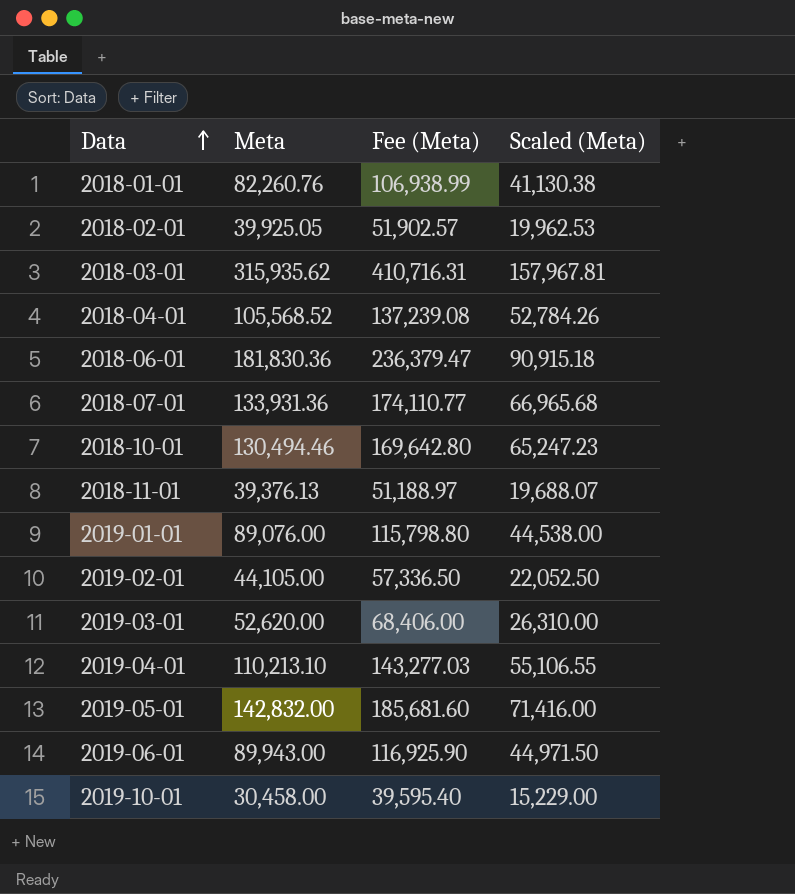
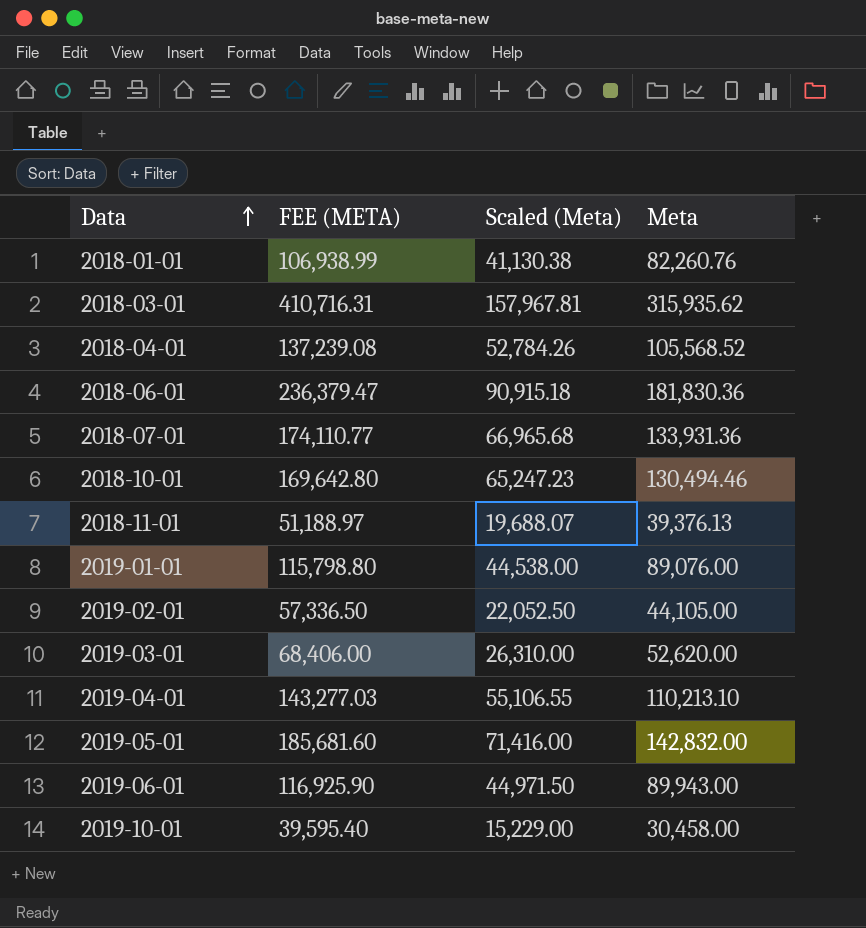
column name: Fee (Meta) -> FEE (META)
column Meta | position: 2 -> 4
row 2018-02-01: 39,925.05 | 51,902.57 | 19,962.53 -> none

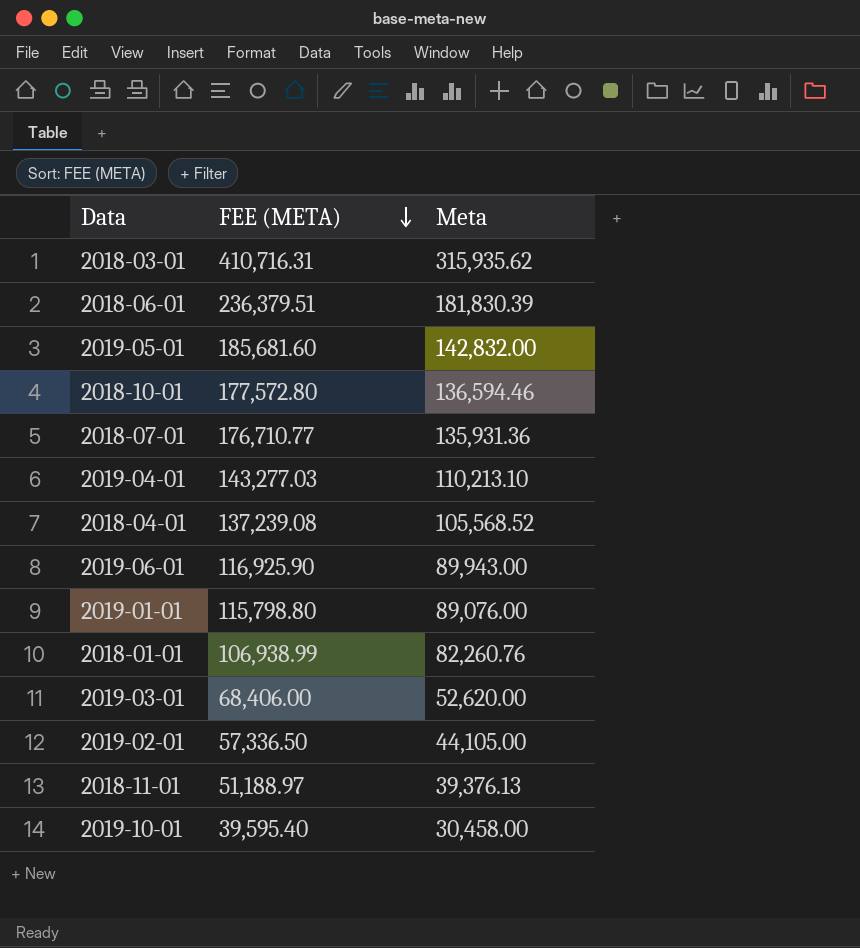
row order: Data ascending -> FEE (META) descending
column Scaled (Meta) | formula: [Meta] * 0.5 -> none
2018-06-01 | FEE (META): 236,379.47 -> 236,379.51
2018-06-01 | Meta: 181,830.36 -> 181,830.39
2018-10-01 | FEE (META): 169,642.80 -> 177,572.80
2018-10-01 | Meta: 130,494.46 -> 136,594.46
2018-07-01 | FEE (META): 174,110.77 -> 176,710.77
2018-07-01 | Meta: 133,931.36 -> 135,931.36

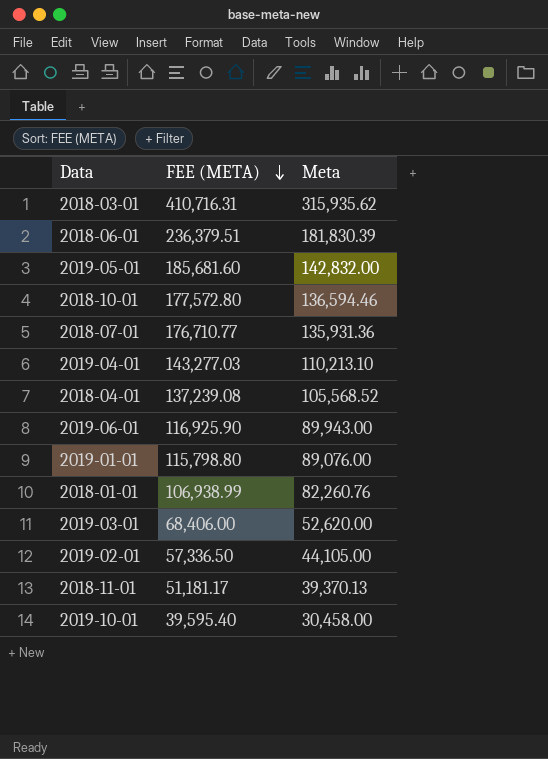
2018-11-01 | FEE (META): 51,188.97 -> 51,181.17
2018-11-01 | Meta: 39,376.13 -> 39,370.13

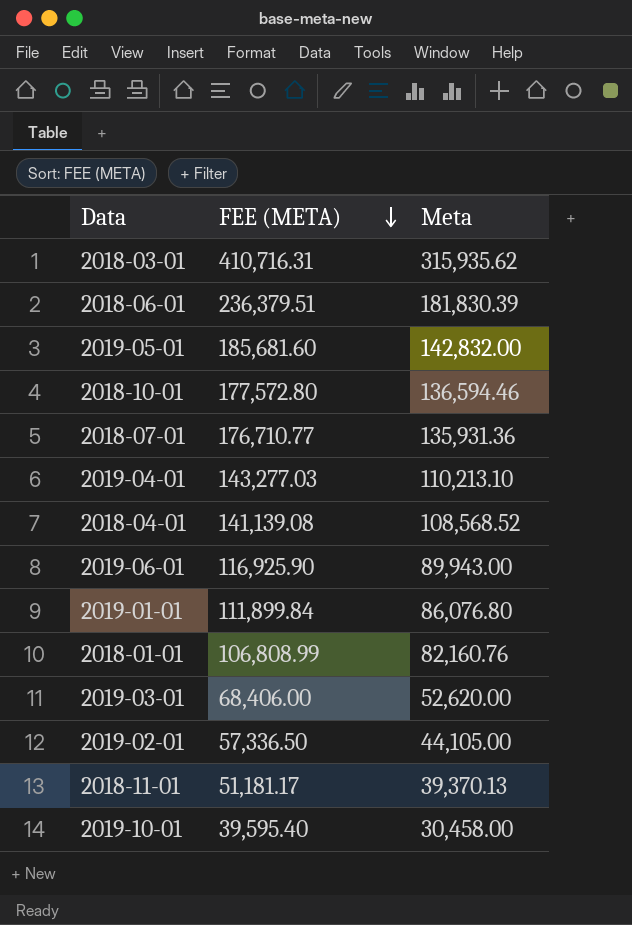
2018-04-01 | FEE (META): 137,239.08 -> 141,139.08
2018-04-01 | Meta: 105,568.52 -> 108,568.52
2019-01-01 | FEE (META): 115,798.80 -> 111,899.84
2019-01-01 | Meta: 89,076.00 -> 86,076.80
2018-01-01 | FEE (META): 106,938.99 -> 106,808.99
2018-01-01 | Meta: 82,260.76 -> 82,160.76

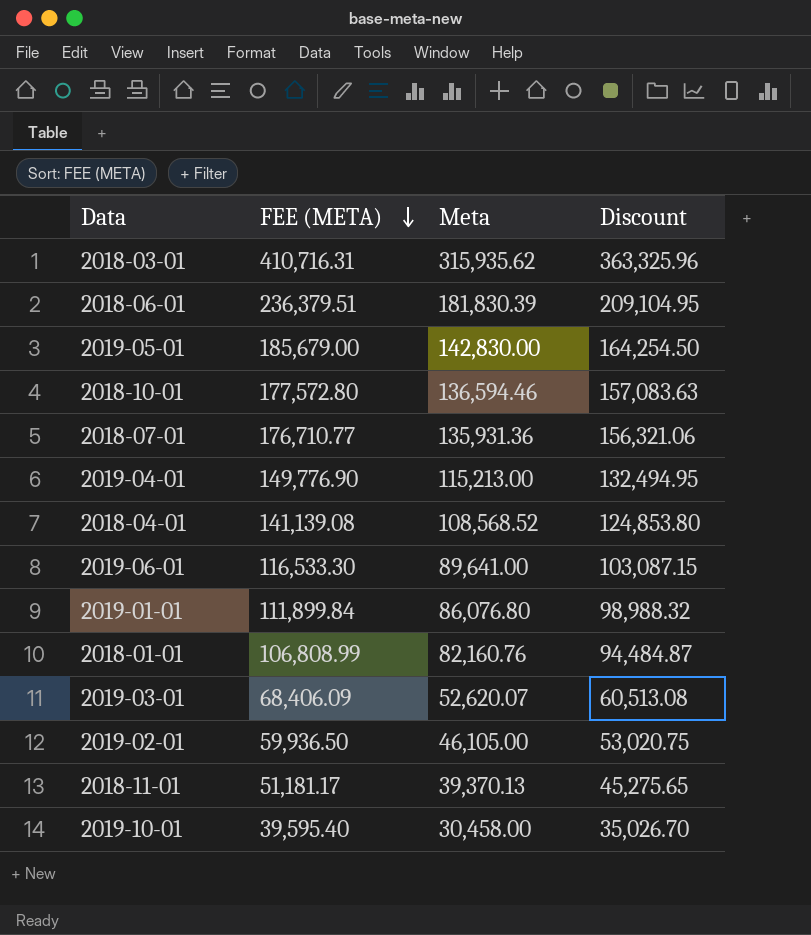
column Discount | formula: none -> [Meta] * 1.15
2019-05-01 | FEE (META): 185,681.60 -> 185,679.00
2019-05-01 | Meta: 142,832.00 -> 142,830.00
2019-04-01 | FEE (META): 143,277.03 -> 149,776.90
2019-04-01 | Meta: 110,213.10 -> 115,213.00
2019-06-01 | FEE (META): 116,925.90 -> 116,533.30
2019-06-01 | Meta: 89,943.00 -> 89,641.00
2019-03-01 | FEE (META): 68,406.00 -> 68,406.09
2019-03-01 | Meta: 52,620.00 -> 52,620.07
2019-02-01 | FEE (META): 57,336.50 -> 59,936.50
2019-02-01 | Meta: 44,105.00 -> 46,105.00

